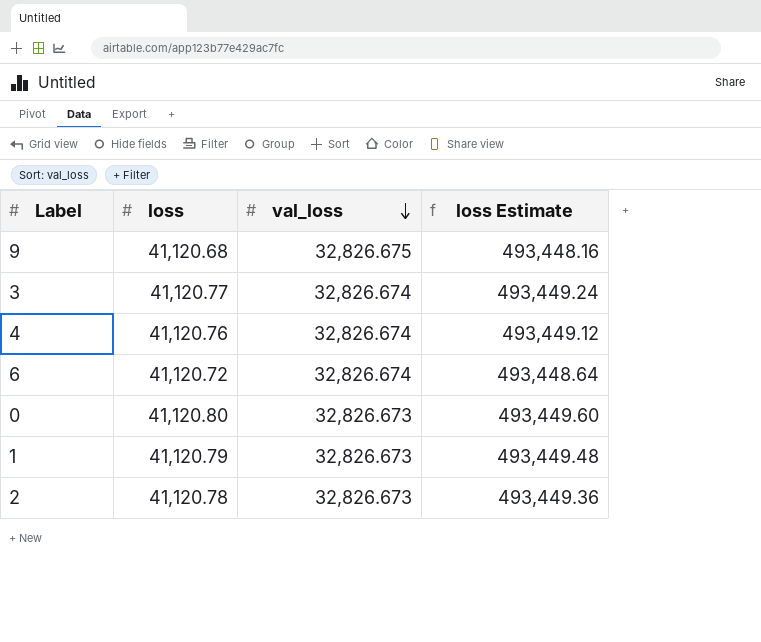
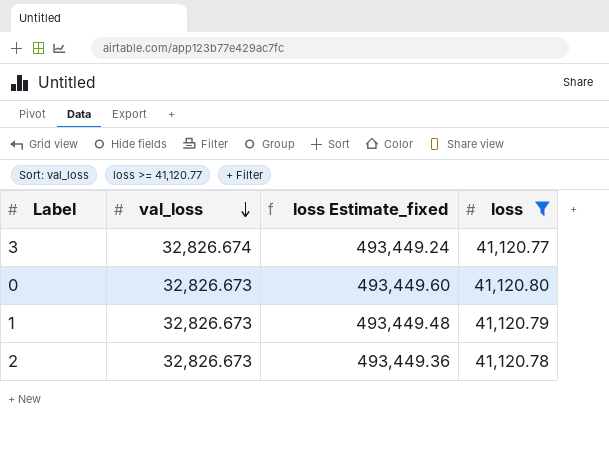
filter: none -> loss >= 41,120.77
column name: loss Estimate -> loss Estimate_fixed
column loss | position: 2 -> 4

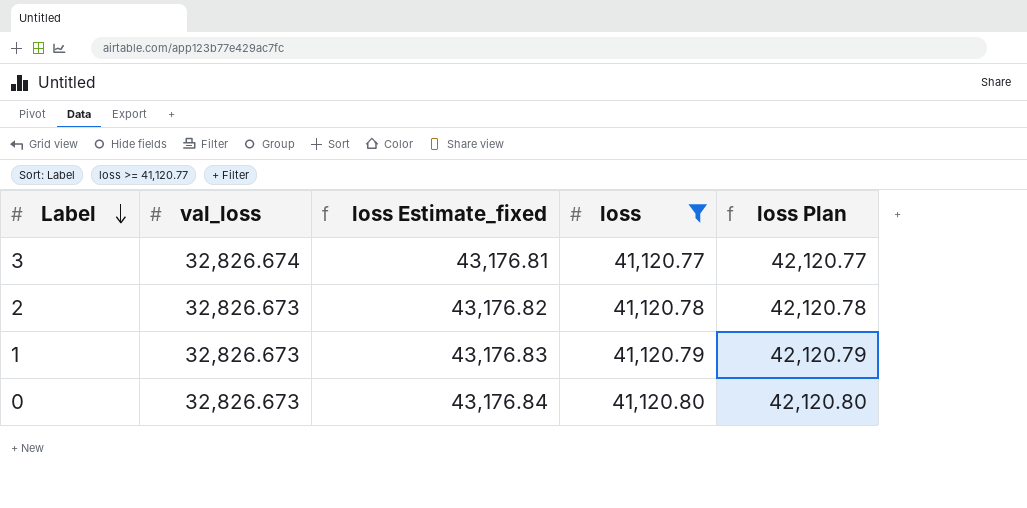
row order: val_loss descending -> Label descending
column loss Estimate_fixed | formula: [loss] * 12 -> [loss] * 1.05
column loss Plan | formula: none -> [loss] + 1000

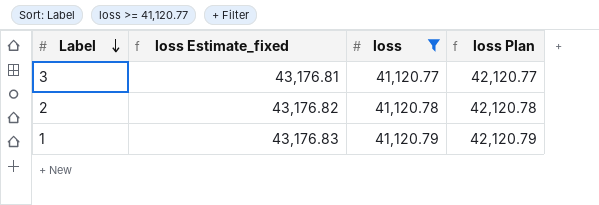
column val_loss | position: 2 -> none
row 0: 32,826.673 | 43,176.84 | 41,120.80 | 42,120.80 -> none

